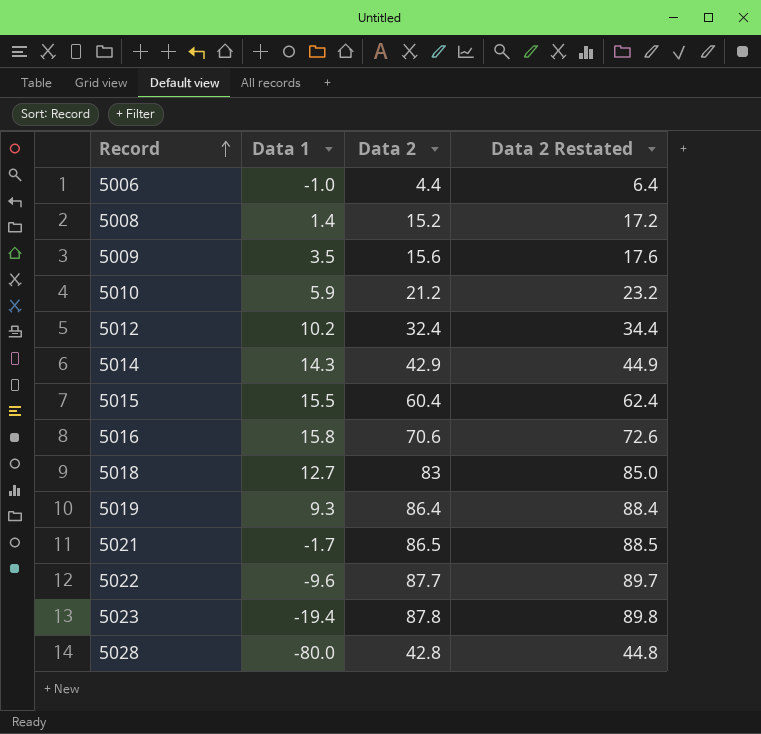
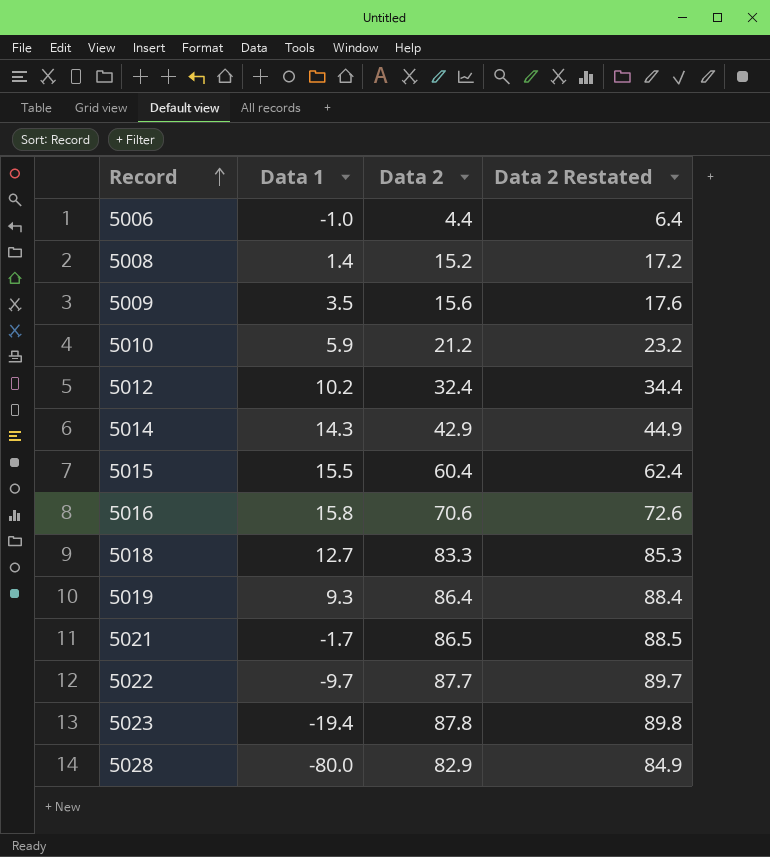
5018 | Data 2: 83 -> 83.3
5018 | Data 2 Restated: 85.0 -> 85.3
5022 | Data 1: -9.6 -> -9.7
5028 | Data 2: 42.8 -> 82.9
5028 | Data 2 Restated: 44.8 -> 84.9

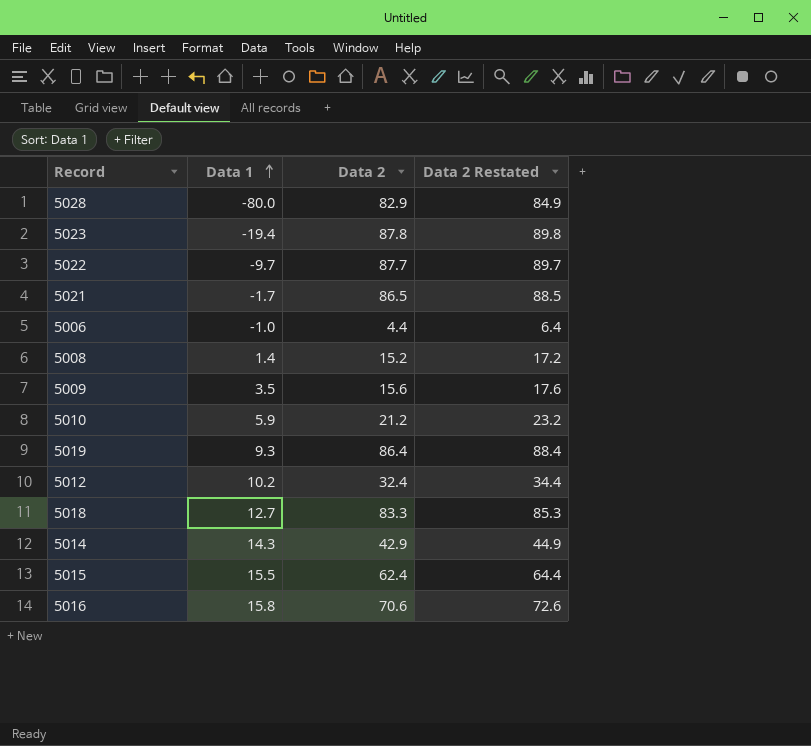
row order: Record ascending -> Data 1 ascending
5015 | Data 2: 60.4 -> 62.4
5015 | Data 2 Restated: 62.4 -> 64.4

